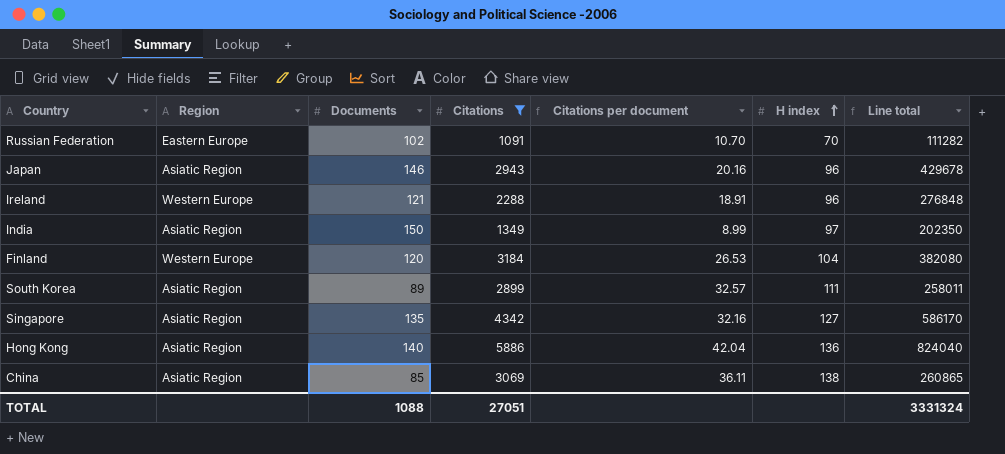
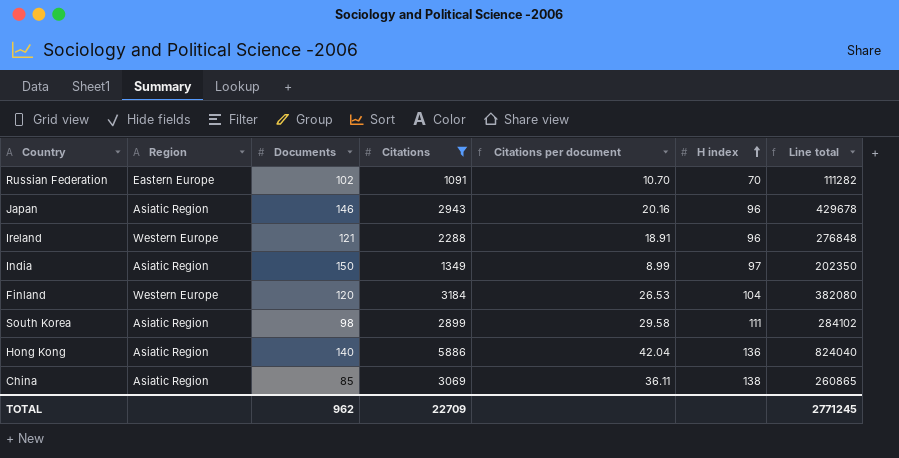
row Singapore: Asiatic Region | 135 | 4342 | 32.16 | 127 | 586170 -> none
South Korea | Documents: 89 -> 98
South Korea | Citations per document: 32.57 -> 29.58
South Korea | Line total: 258011 -> 284102
TOTAL | Documents: 1088 -> 962
TOTAL | Citations: 27051 -> 22709
TOTAL | Line total: 3331324 -> 2771245

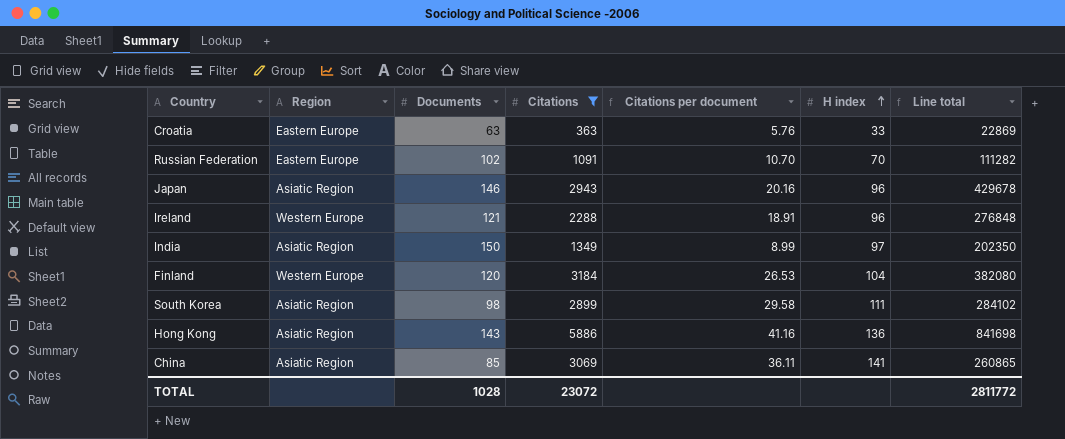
row Croatia: none -> Eastern Europe | 63 | 363 | 5.76 | 33 | 22869
Hong Kong | Documents: 140 -> 143
Hong Kong | Citations per document: 42.04 -> 41.16
Hong Kong | Line total: 824040 -> 841698
China | H index: 138 -> 141
TOTAL | Documents: 962 -> 1028
TOTAL | Citations: 22709 -> 23072
TOTAL | Line total: 2771245 -> 2811772

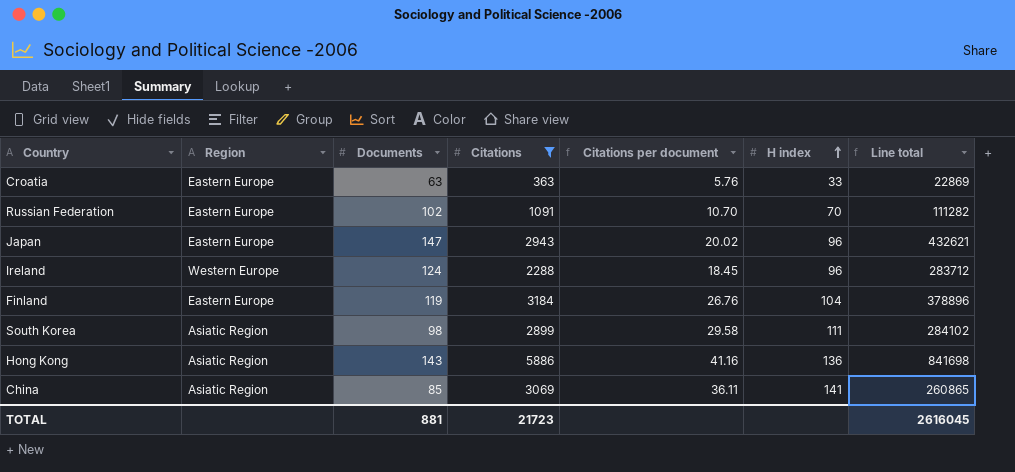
row India: Asiatic Region | 150 | 1349 | 8.99 | 97 | 202350 -> none
Japan | Region: Asiatic Region -> Eastern Europe
Japan | Documents: 146 -> 147
Japan | Citations per document: 20.16 -> 20.02
Japan | Line total: 429678 -> 432621
Ireland | Documents: 121 -> 124
Ireland | Citations per document: 18.91 -> 18.45
Ireland | Line total: 276848 -> 283712
Finland | Region: Western Europe -> Eastern Europe
Finland | Documents: 120 -> 119
Finland | Citations per document: 26.53 -> 26.76
Finland | Line total: 382080 -> 378896
TOTAL | Documents: 1028 -> 881
TOTAL | Citations: 23072 -> 21723
TOTAL | Line total: 2811772 -> 2616045

